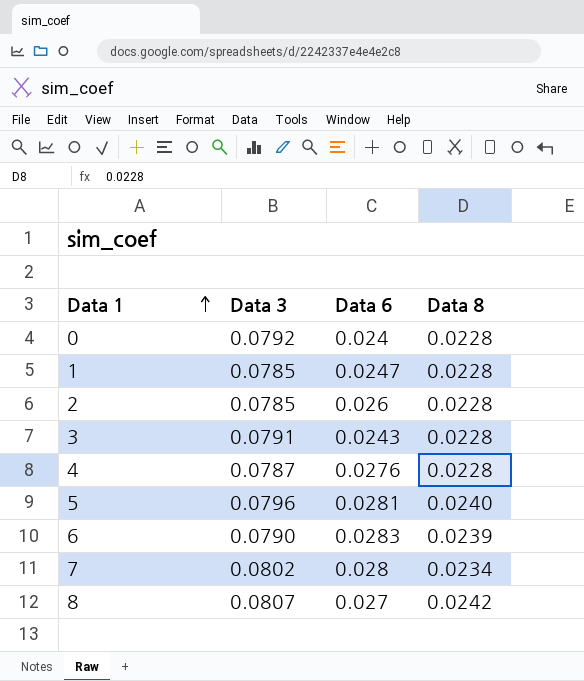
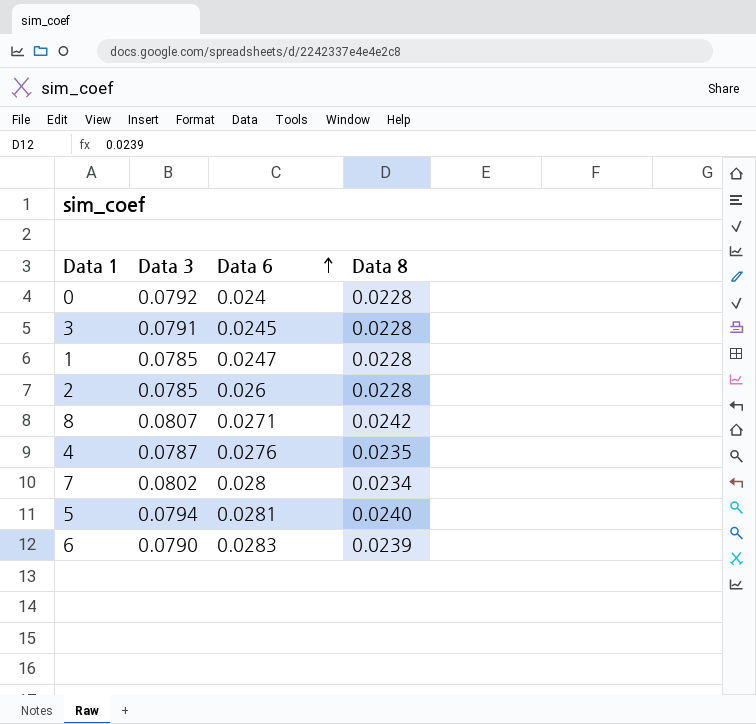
row order: Data 1 ascending -> Data 6 ascending
3 | Data 6: 0.0243 -> 0.0245
8 | Data 6: 0.027 -> 0.0271
4 | Data 8: 0.0228 -> 0.0235
5 | Data 3: 0.0796 -> 0.0794

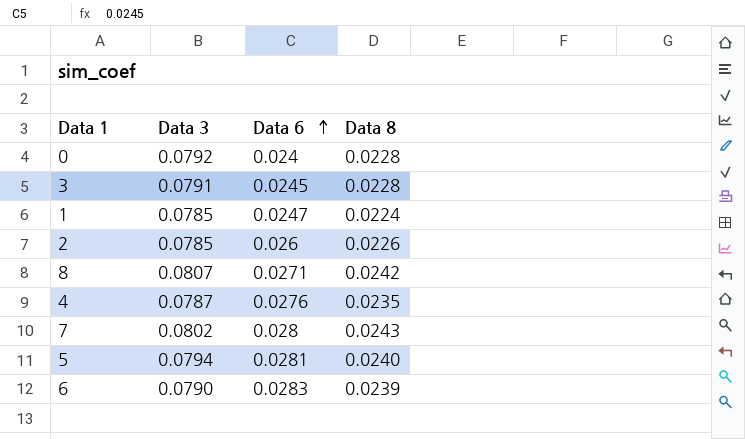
1 | Data 8: 0.0228 -> 0.0224
2 | Data 8: 0.0228 -> 0.0226
7 | Data 8: 0.0234 -> 0.0243

